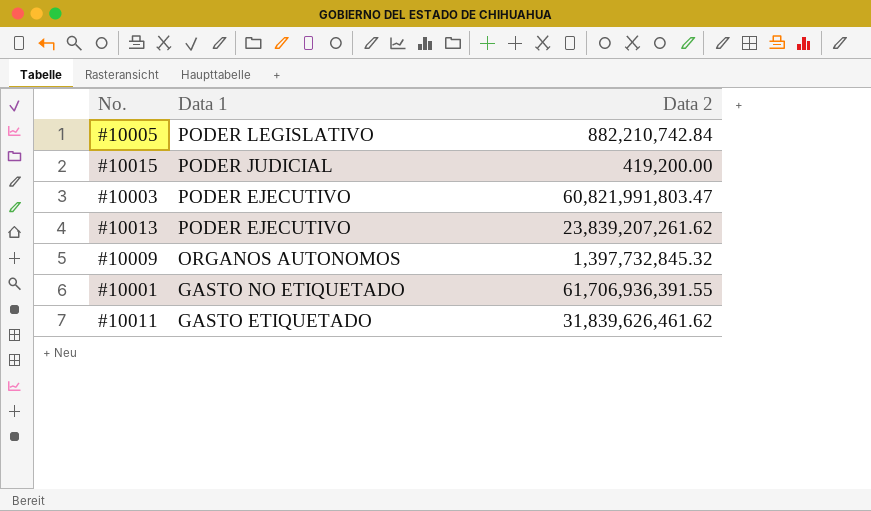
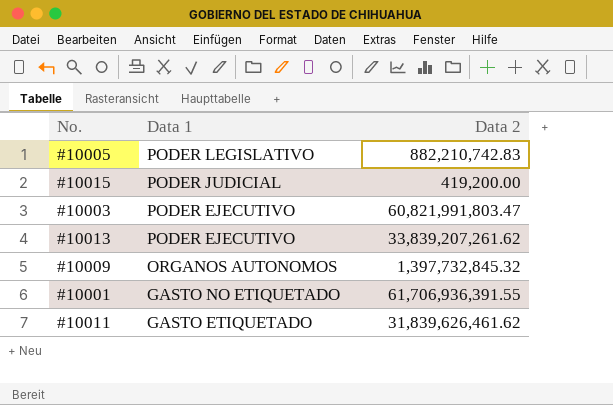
#10005 | Data 2: 882,210,742.84 -> 882,210,742.83
#10013 | Data 2: 23,839,207,261.62 -> 33,839,207,261.62

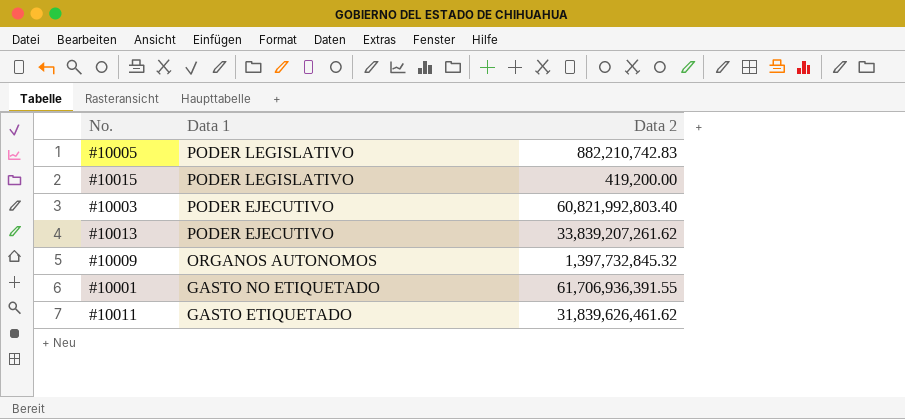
#10015 | Data 1: PODER JUDICIAL -> PODER LEGISLATIVO
#10003 | Data 2: 60,821,991,803.47 -> 60,821,992,803.40

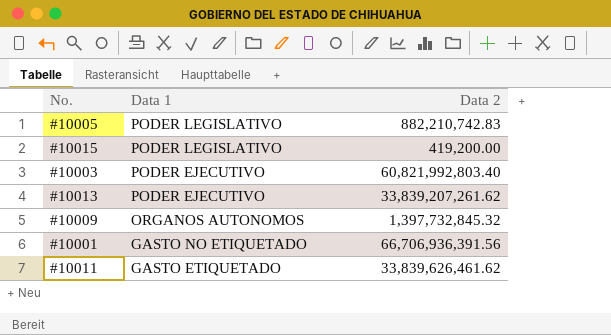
#10001 | Data 2: 61,706,936,391.55 -> 66,706,936,391.56
#10011 | Data 2: 31,839,626,461.62 -> 33,839,626,461.62

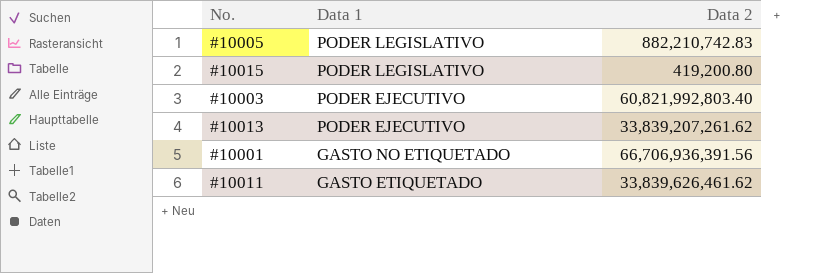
row #10009: ORGANOS AUTONOMOS | 1,397,732,845.32 -> none
#10015 | Data 2: 419,200.00 -> 419,200.80

